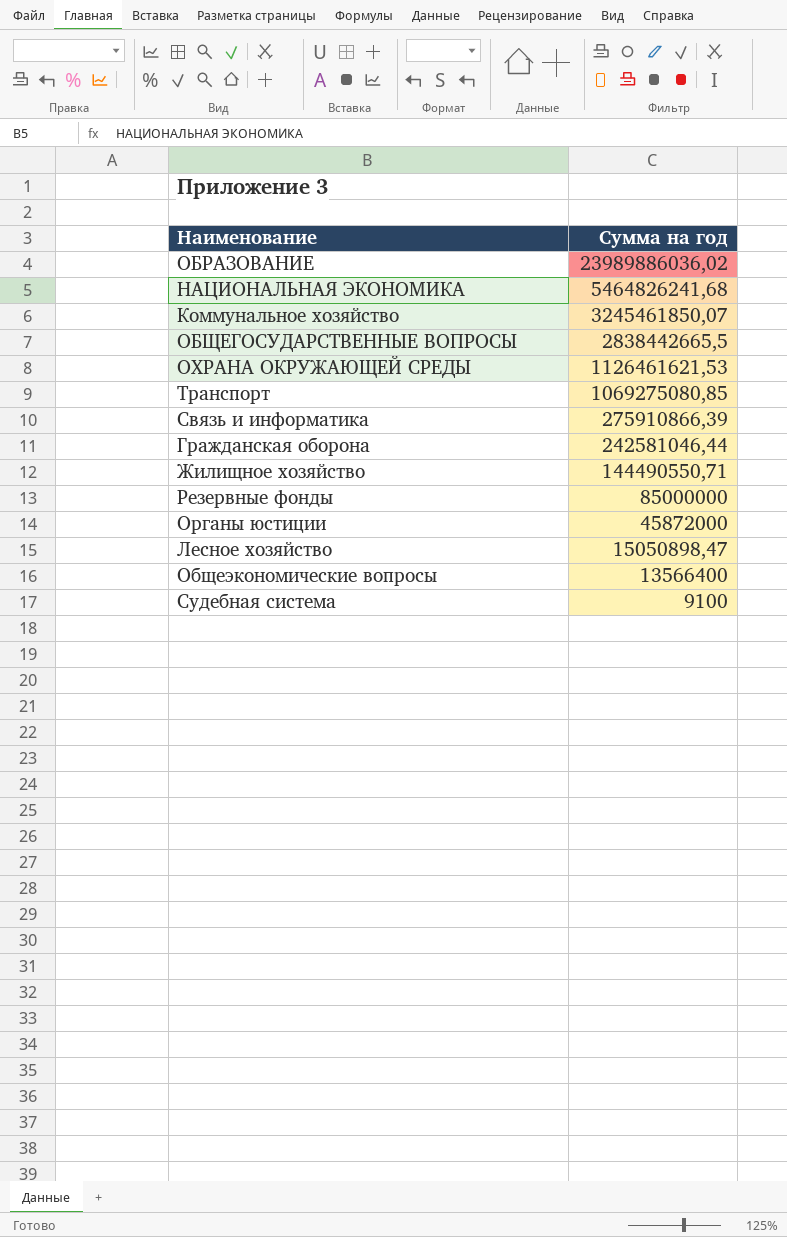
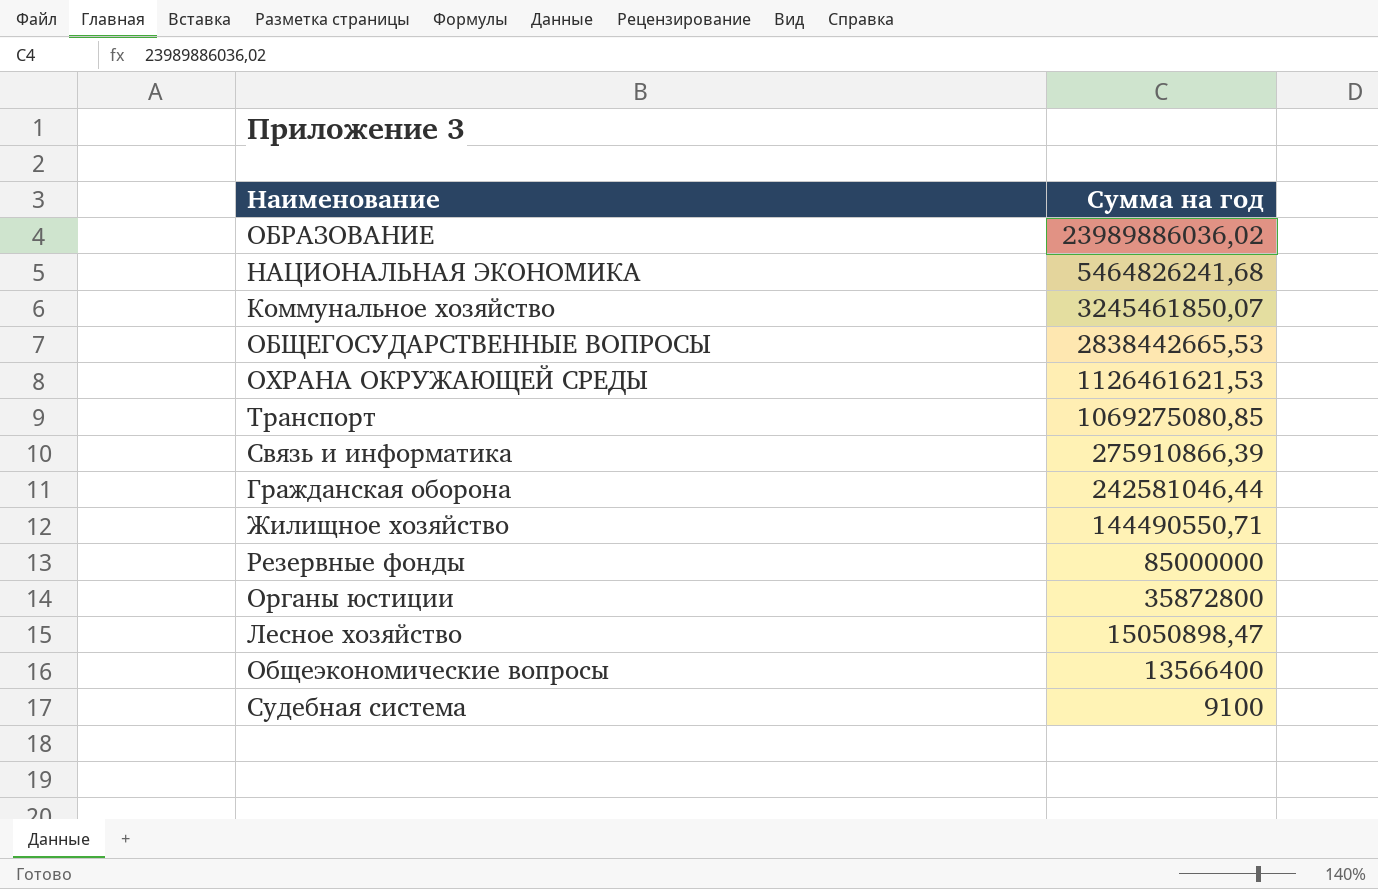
ОБЩЕГОСУДАРСТВЕННЫЕ ВОПРОСЫ | Сумма на год: 2838442665,5 -> 2838442665,53
Органы юстиции | Сумма на год: 45872000 -> 35872800

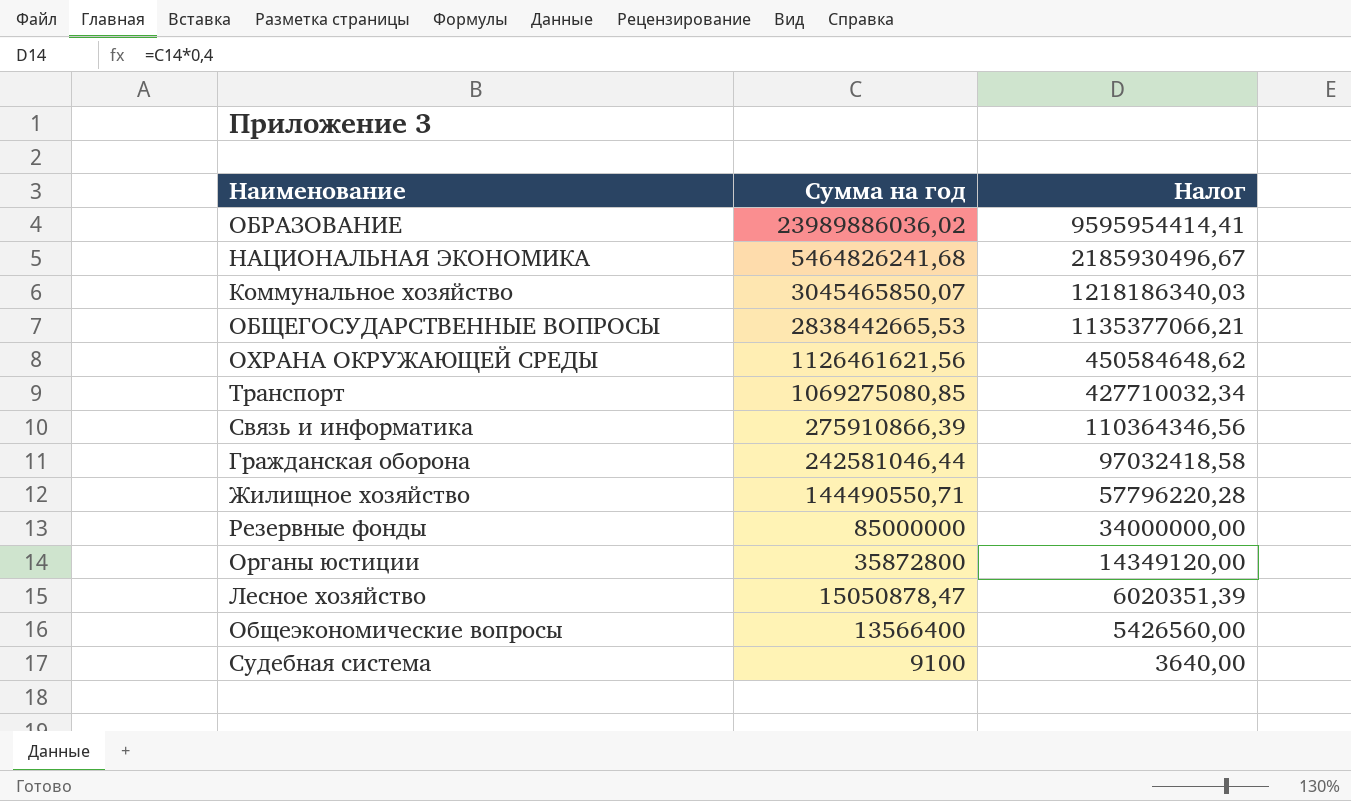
column Налог | formula: none -> [Сумма на год] * 0,4
Коммунальное хозяйство | Сумма на год: 3245461850,07 -> 3045465850,07
ОХРАНА ОКРУЖАЮЩЕЙ СРЕДЫ | Сумма на год: 1126461621,53 -> 1126461621,56
Лесное хозяйство | Сумма на год: 15050898,47 -> 15050878,47

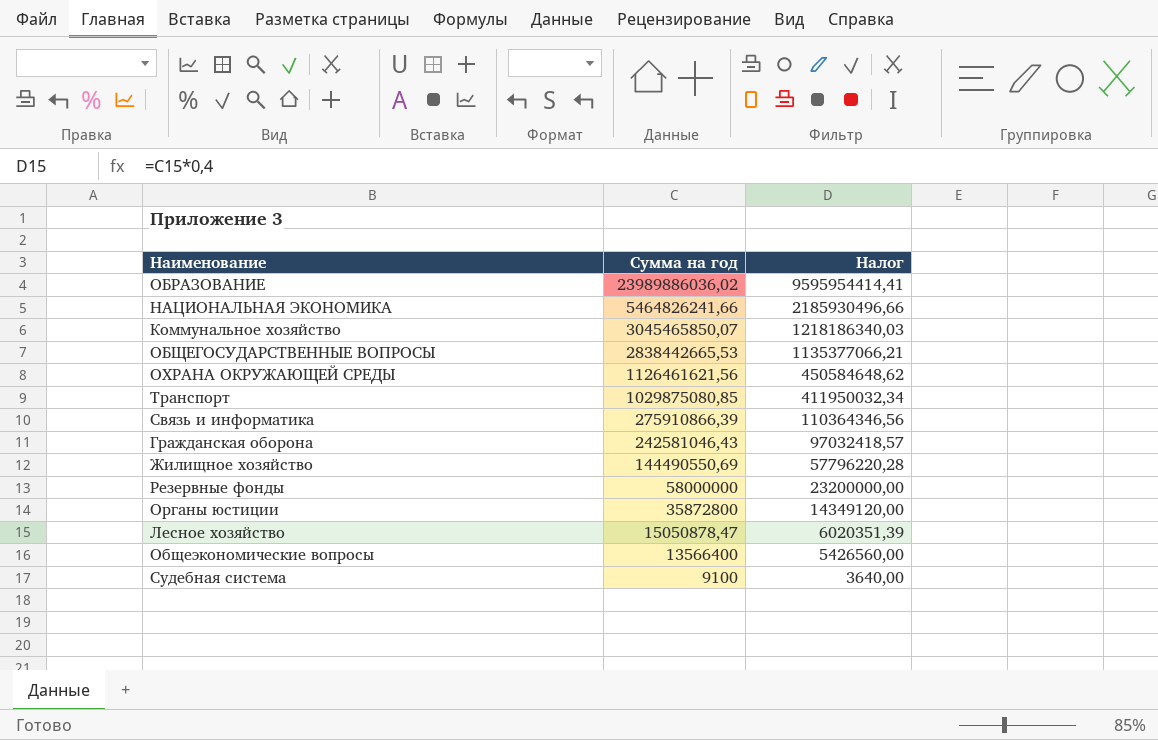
НАЦИОНАЛЬНАЯ ЭКОНОМИКА | Сумма на год: 5464826241,68 -> 5464826241,66
НАЦИОНАЛЬНАЯ ЭКОНОМИКА | Налог: 2185930496,67 -> 2185930496,66
Транспорт | Сумма на год: 1069275080,85 -> 1029875080,85
Транспорт | Налог: 427710032,34 -> 411950032,34
Гражданская оборона | Сумма на год: 242581046,44 -> 242581046,43
Гражданская оборона | Налог: 97032418,58 -> 97032418,57
Жилищное хозяйство | Сумма на год: 144490550,71 -> 144490550,69
Резервные фонды | Сумма на год: 85000000 -> 58000000
Резервные фонды | Налог: 34000000,00 -> 23200000,00

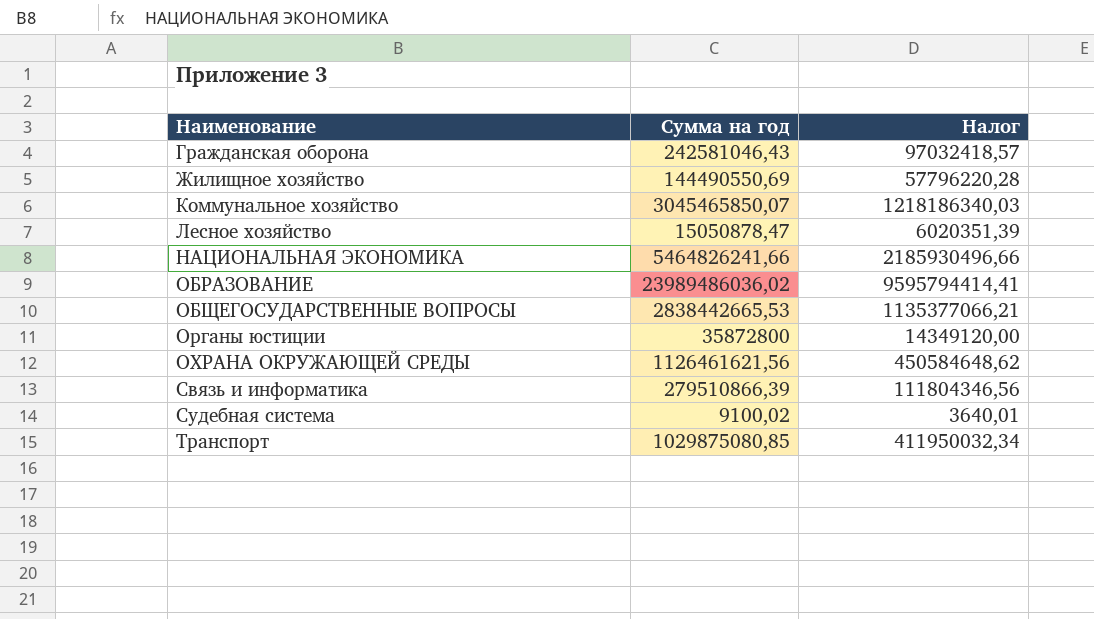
row order: Сумма на год descending -> Наименование ascending
row Резервные фонды: 58000000 | 23200000,00 -> none
row Общеэкономические вопросы: 13566400 | 5426560,00 -> none
ОБРАЗОВАНИЕ | Сумма на год: 23989886036,02 -> 23989486036,02
ОБРАЗОВАНИЕ | Налог: 9595954414,41 -> 9595794414,41
Связь и информатика | Сумма на год: 275910866,39 -> 279510866,39
Связь и информатика | Налог: 110364346,56 -> 111804346,56
Судебная система | Сумма на год: 9100 -> 9100,02
Судебная система | Налог: 3640,00 -> 3640,01

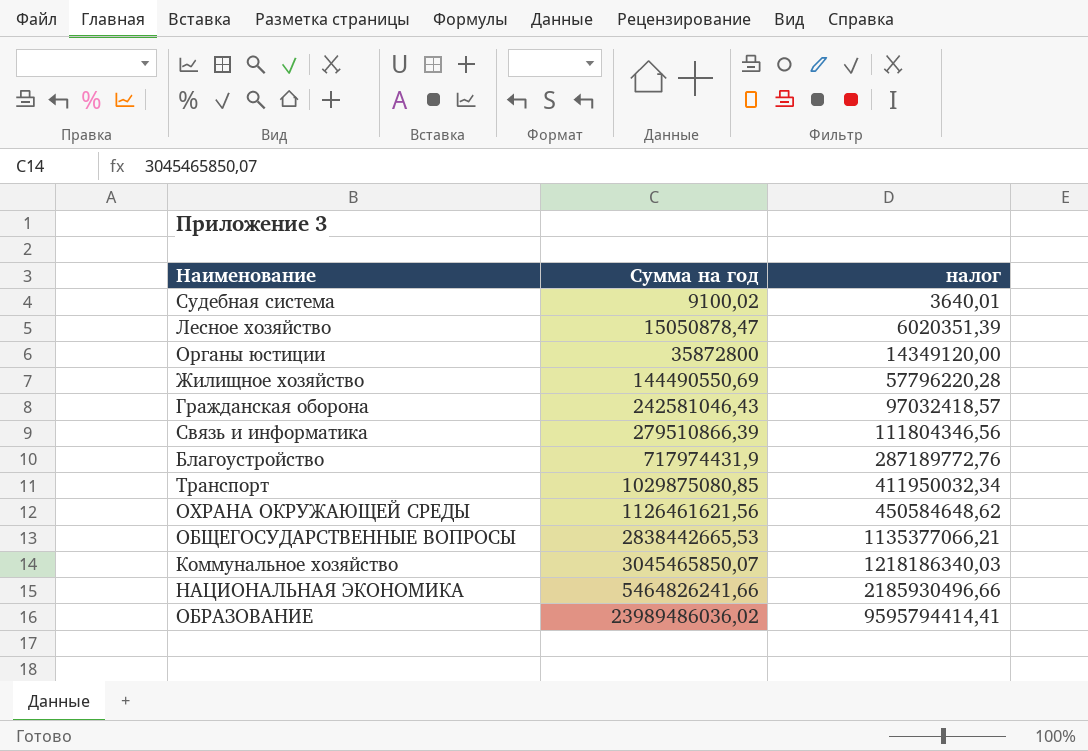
row order: Наименование ascending -> Сумма на год ascending
column name: Налог -> налог
row Благоустройство: none -> 717974431,9 | 287189772,76

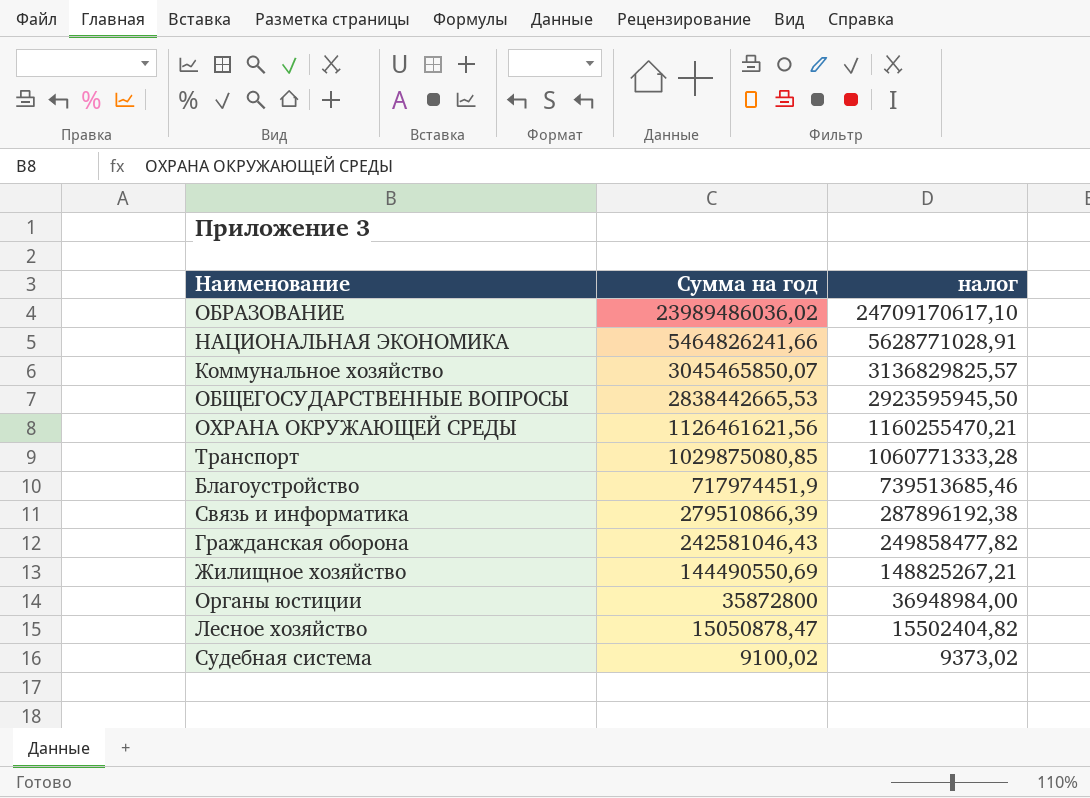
row order: Сумма на год ascending -> Сумма на год descending
column налог | formula: [Сумма на год] * 0,4 -> [Сумма на год] * 1,03
Благоустройство | Сумма на год: 717974431,9 -> 717974451,9

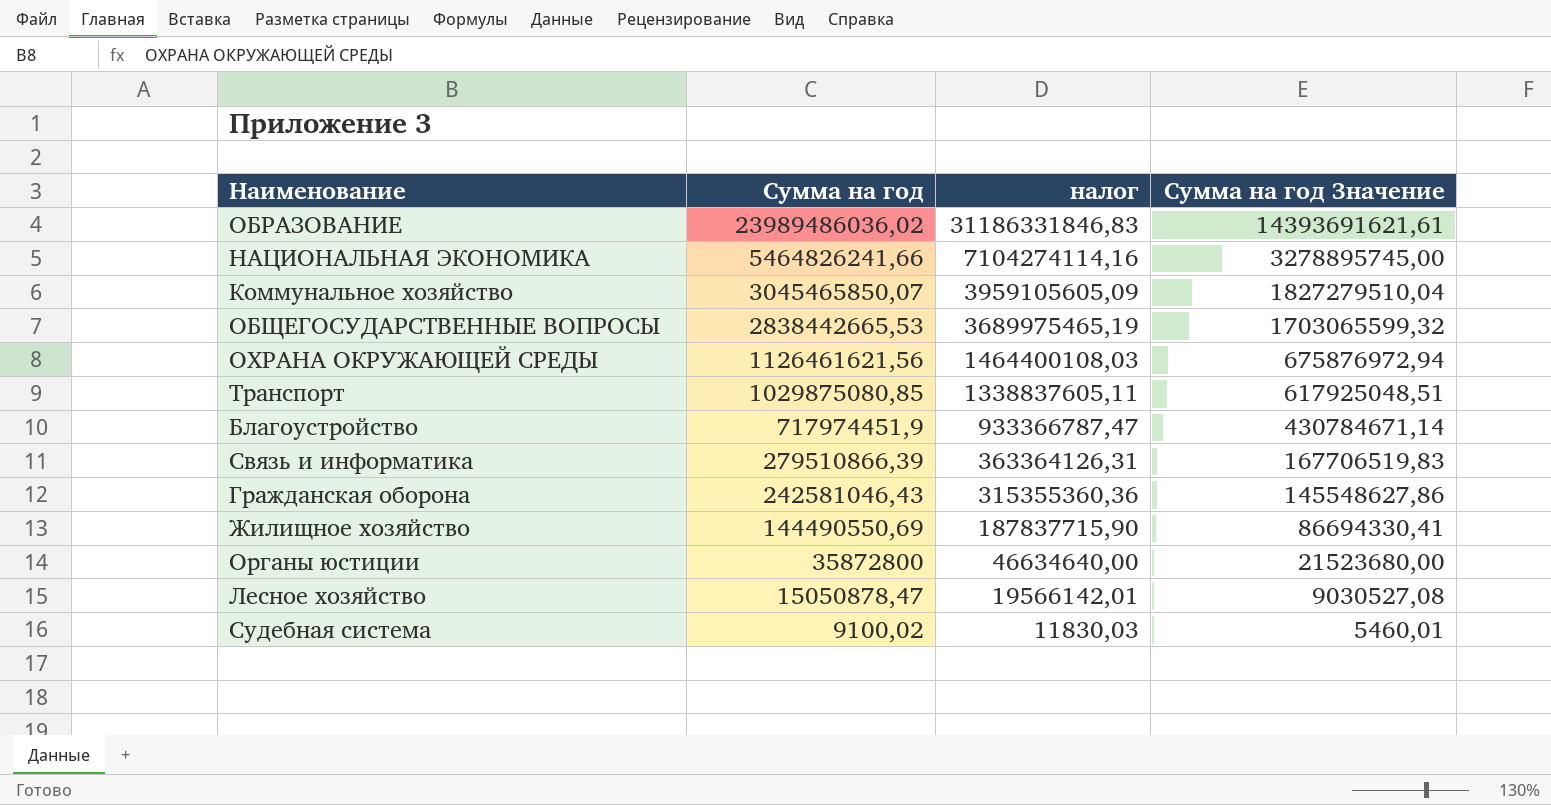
column налог | formula: [Сумма на год] * 1,03 -> [Сумма на год] * 1,3
column Сумма на год Значение | formula: none -> [Сумма на год] * 0,6

